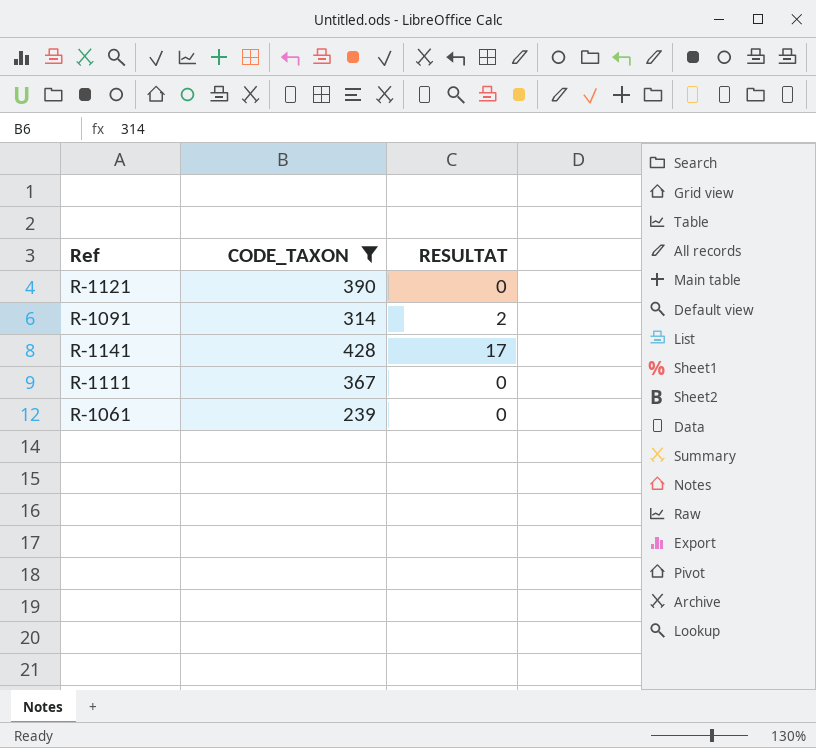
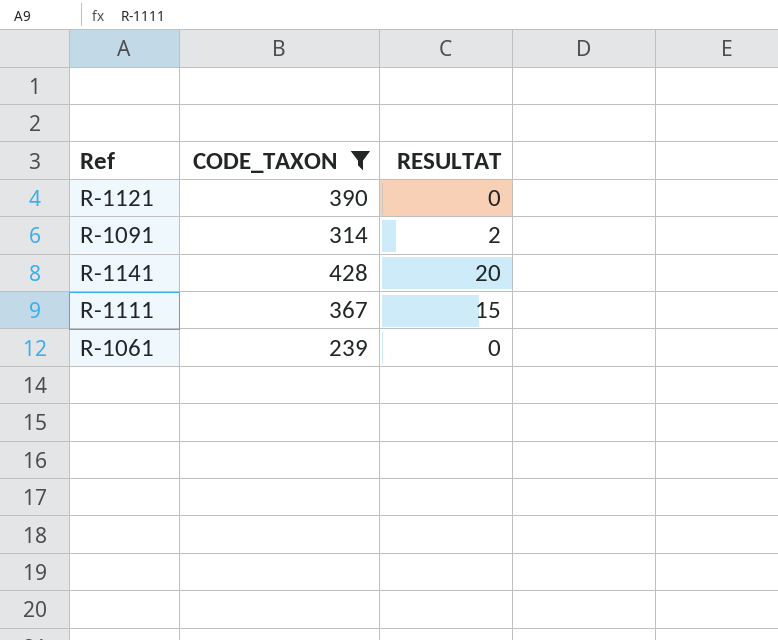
R-1141 | RESULTAT: 17 -> 20
R-1111 | RESULTAT: 0 -> 15

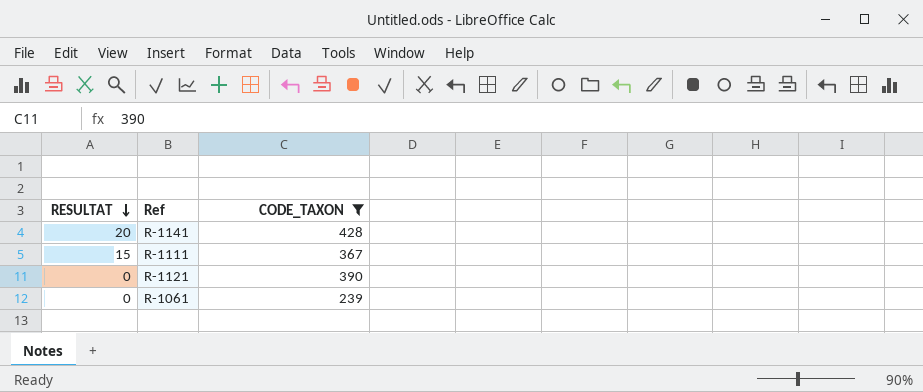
row order: none -> RESULTAT descending
column RESULTAT | position: 3 -> 1
row R-1091: 314 | 2 -> none

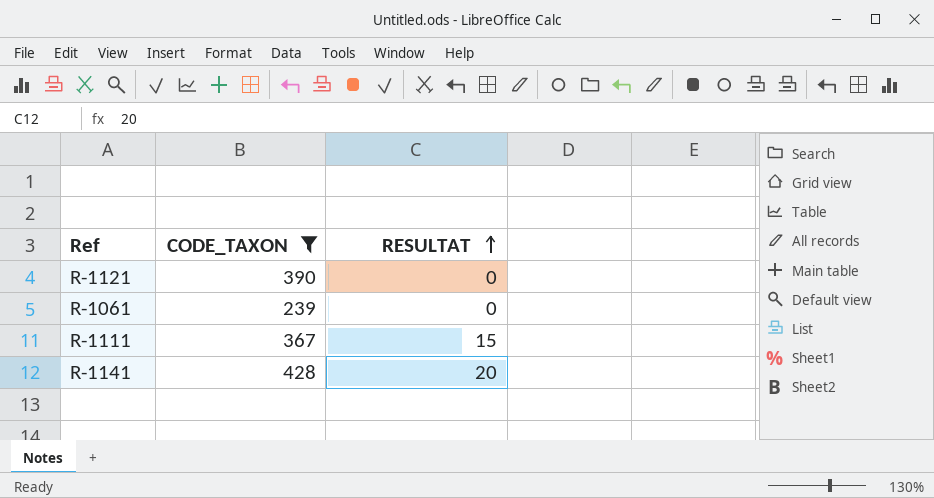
row order: RESULTAT descending -> RESULTAT ascending
column RESULTAT | position: 1 -> 3

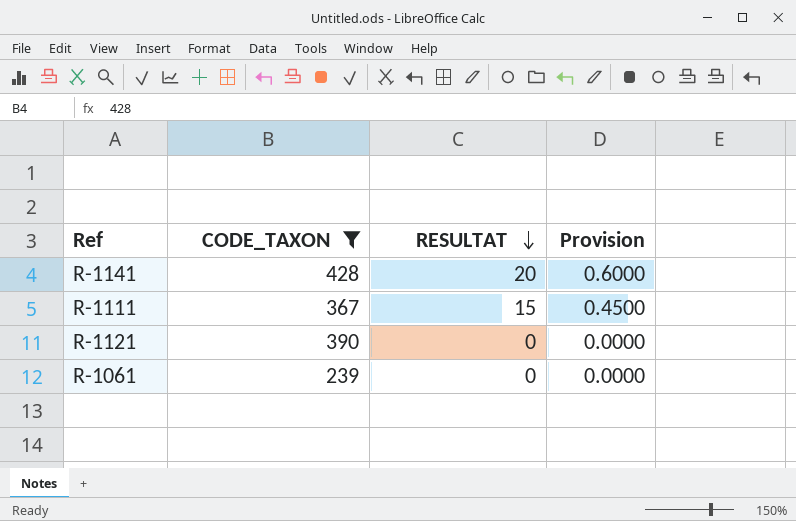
row order: RESULTAT ascending -> RESULTAT descending
column Provision | formula: none -> [RESULTAT] * 0.03

